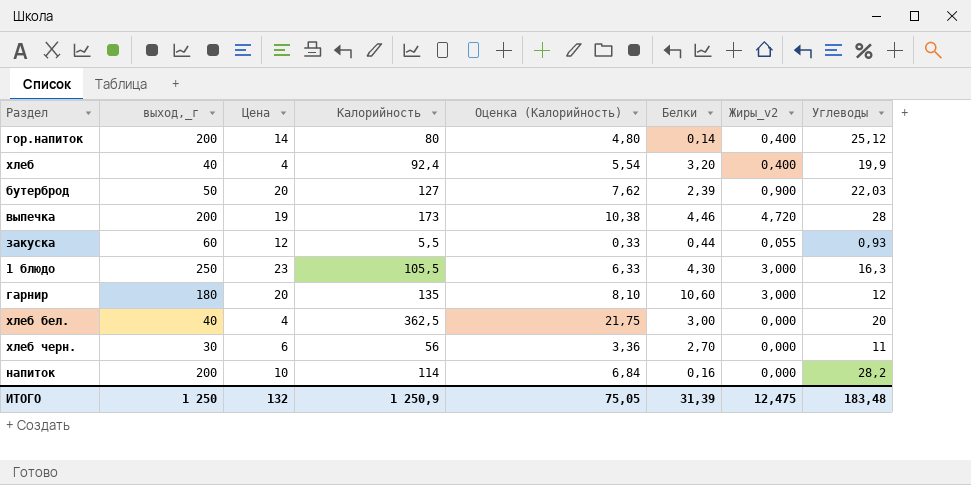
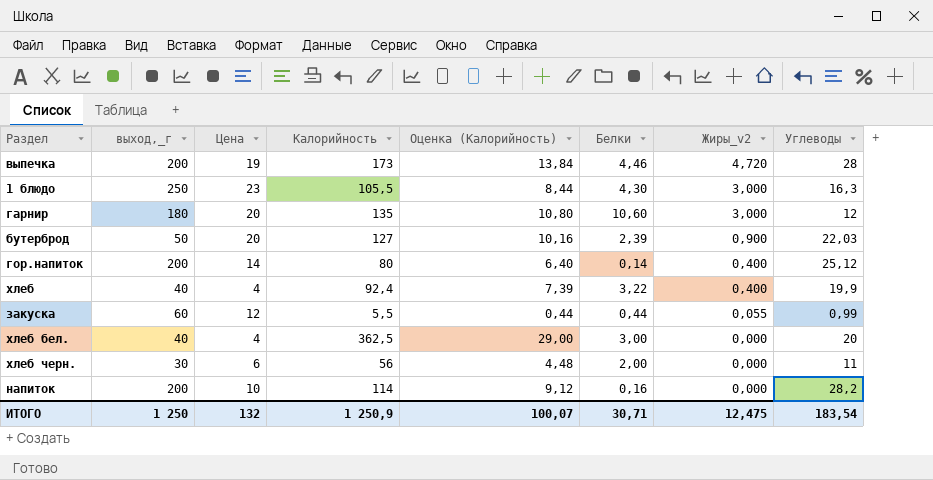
row order: none -> Жиры_v2 descending
column Оценка (Калорийность) | formula: [Калорийность] * 0,06 -> [Калорийность] * 0,08
хлеб | Белки: 3,20 -> 3,22
закуска | Углеводы: 0,93 -> 0,99
хлеб черн. | Белки: 2,70 -> 2,00
ИТОГО | Оценка (Калорийность): 75,05 -> 100,07
ИТОГО | Белки: 31,39 -> 30,71
ИТОГО | Углеводы: 183,48 -> 183,54

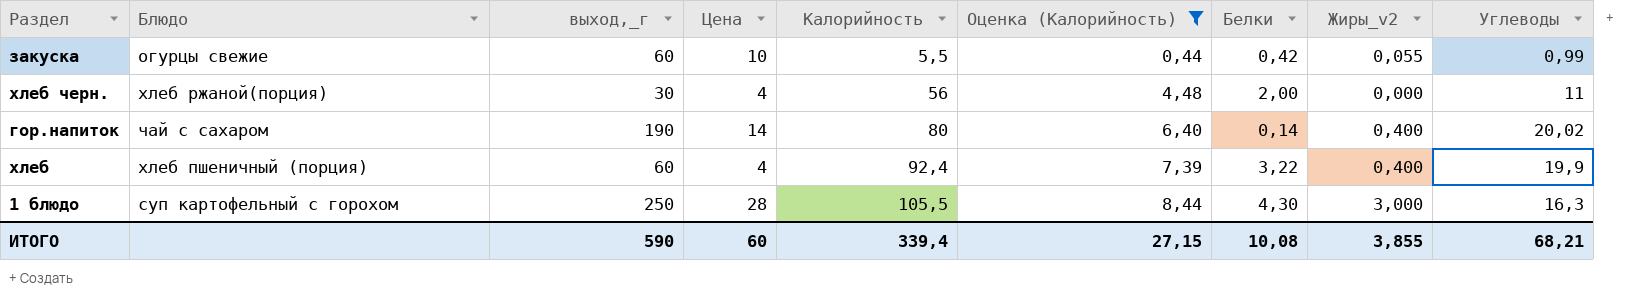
filter: none -> Оценка (Калорийность) <= 8,44
row order: Жиры_v2 descending -> Калорийность ascending
column Блюдо | position: none -> 2
закуска | Цена: 12 -> 10
закуска | Белки: 0,44 -> 0,42
хлеб черн. | Цена: 6 -> 4
гор.напиток | выход,_г: 200 -> 190
гор.напиток | Углеводы: 25,12 -> 20,02
хлеб | выход,_г: 40 -> 60
1 блюдо | Цена: 23 -> 28
ИТОГО | выход,_г: 1 250 -> 590
ИТОГО | Цена: 132 -> 60
ИТОГО | Калорийность: 1 250,9 -> 339,4
ИТОГО | Оценка (Калорийность): 100,07 -> 27,15
ИТОГО | Белки: 30,71 -> 10,08
ИТОГО | Жиры_v2: 12,475 -> 3,855
ИТОГО | Углеводы: 183,54 -> 68,21

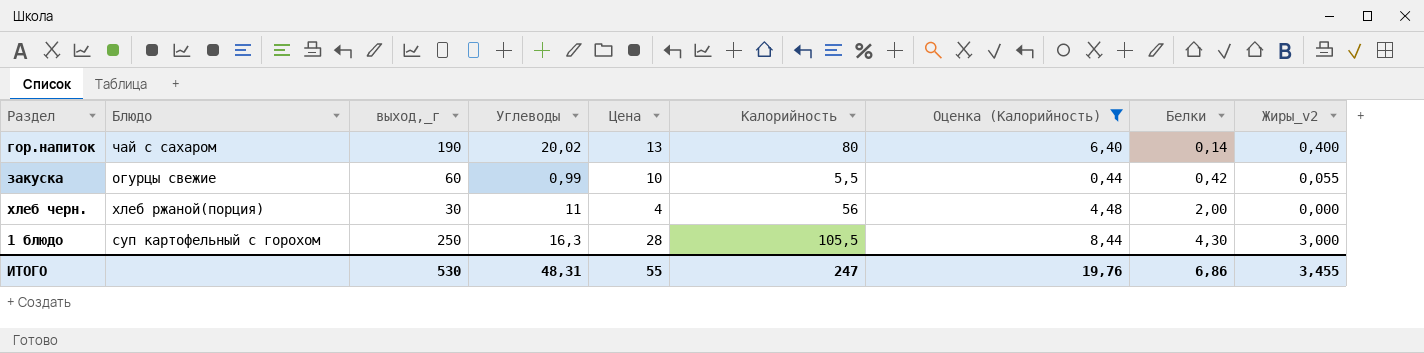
row order: Калорийность ascending -> Белки ascending
column Углеводы | position: 9 -> 4
row хлеб: хлеб пшеничный (порция) | 60 | 4 | 92,4 | 7,39 | 3,22 | 0,400 | 19,9 -> none
гор.напиток | Цена: 14 -> 13
ИТОГО | выход,_г: 590 -> 530
ИТОГО | Углеводы: 68,21 -> 48,31
ИТОГО | Цена: 60 -> 55
ИТОГО | Калорийность: 339,4 -> 247
ИТОГО | Оценка (Калорийность): 27,15 -> 19,76
ИТОГО | Белки: 10,08 -> 6,86
ИТОГО | Жиры_v2: 3,855 -> 3,455

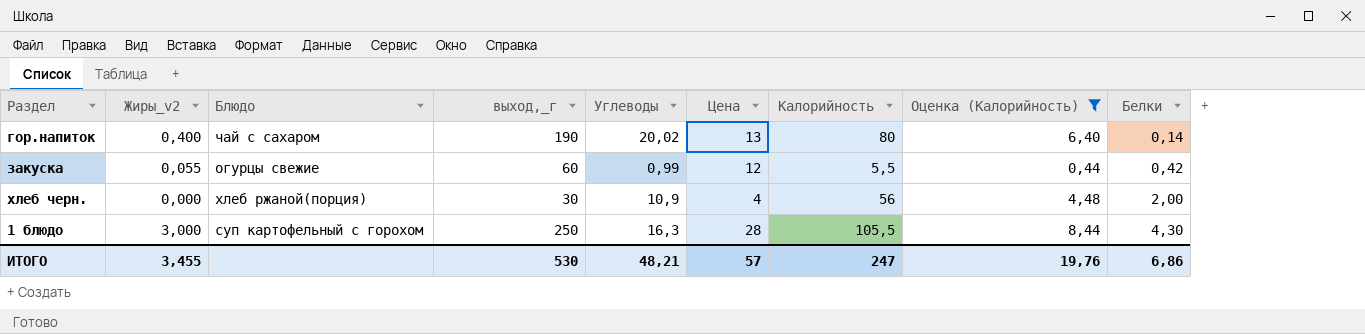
column Жиры_v2 | position: 9 -> 2
закуска | Цена: 10 -> 12
хлеб черн. | Углеводы: 11 -> 10,9
ИТОГО | Углеводы: 48,31 -> 48,21
ИТОГО | Цена: 55 -> 57

